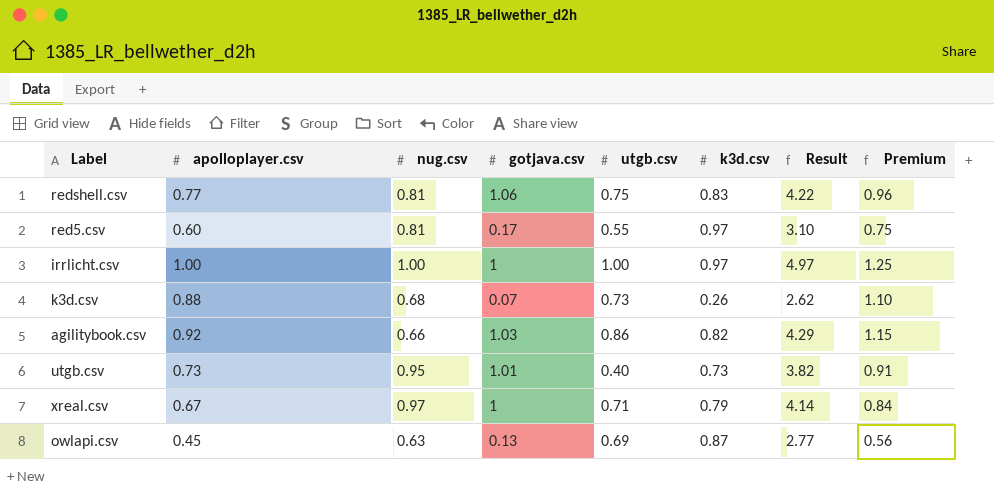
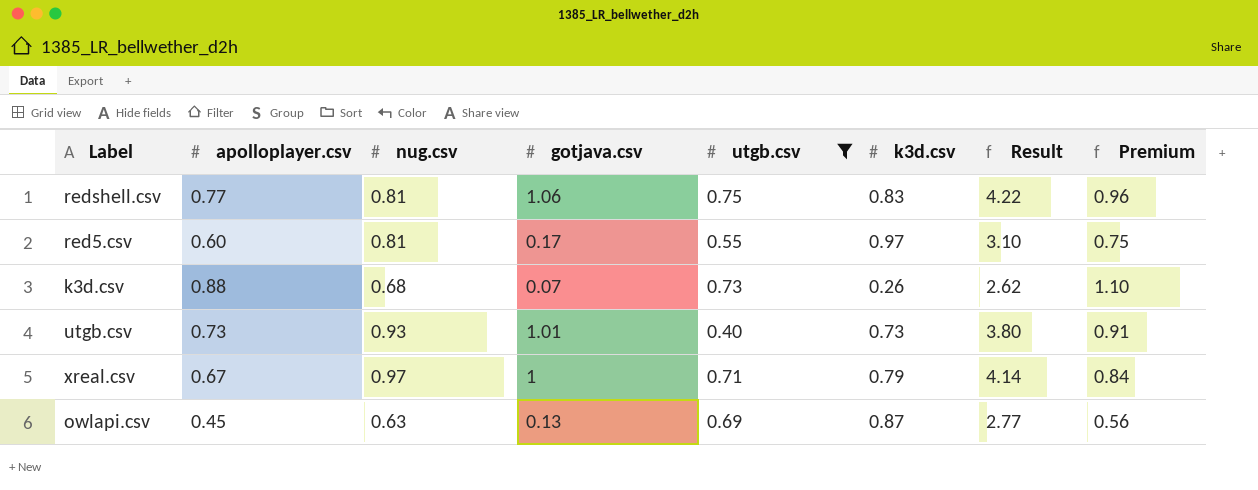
filter: none -> utgb.csv <= 0.75
utgb.csv | nug.csv: 0.95 -> 0.93
utgb.csv | Result: 3.82 -> 3.80

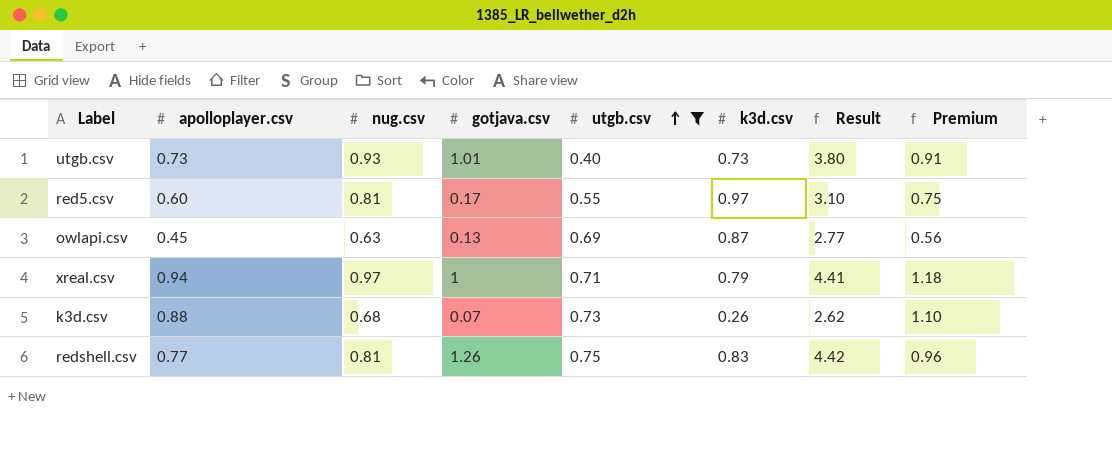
row order: none -> utgb.csv ascending
xreal.csv | apolloplayer.csv: 0.67 -> 0.94
xreal.csv | Result: 4.14 -> 4.41
xreal.csv | Premium: 0.84 -> 1.18
redshell.csv | gotjava.csv: 1.06 -> 1.26
redshell.csv | Result: 4.22 -> 4.42

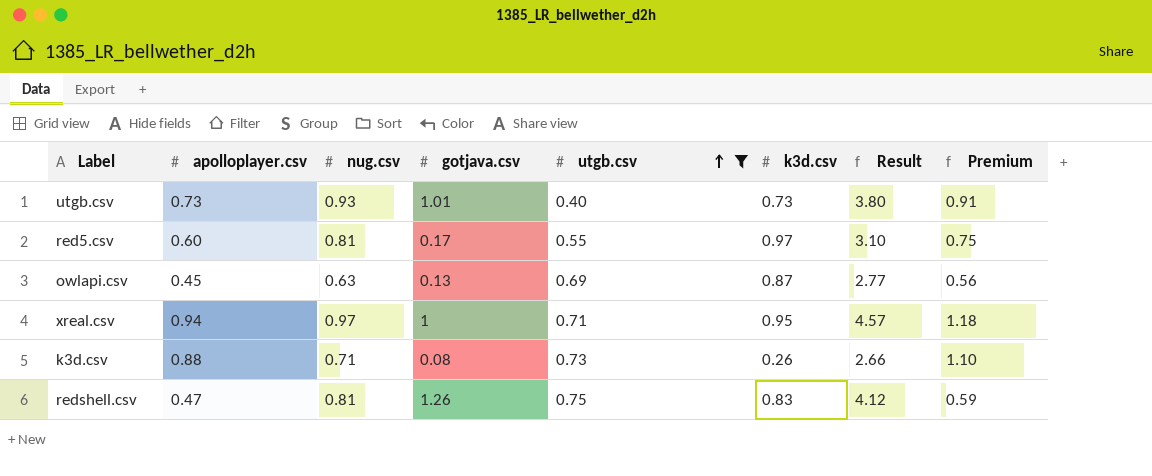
xreal.csv | k3d.csv: 0.79 -> 0.95
xreal.csv | Result: 4.41 -> 4.57
k3d.csv | nug.csv: 0.68 -> 0.71
k3d.csv | gotjava.csv: 0.07 -> 0.08
k3d.csv | Result: 2.62 -> 2.66
redshell.csv | apolloplayer.csv: 0.77 -> 0.47
redshell.csv | Result: 4.42 -> 4.12
redshell.csv | Premium: 0.96 -> 0.59

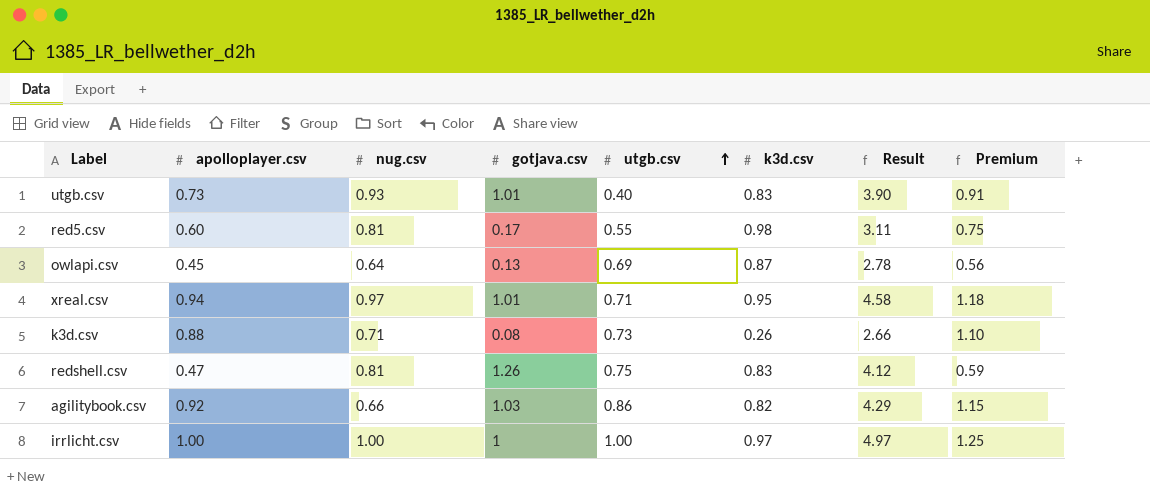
filter: utgb.csv <= 0.75 -> none
utgb.csv | k3d.csv: 0.73 -> 0.83
utgb.csv | Result: 3.80 -> 3.90
red5.csv | k3d.csv: 0.97 -> 0.98
red5.csv | Result: 3.10 -> 3.11
owlapi.csv | nug.csv: 0.63 -> 0.64
owlapi.csv | Result: 2.77 -> 2.78
xreal.csv | gotjava.csv: 1 -> 1.01
xreal.csv | Result: 4.57 -> 4.58

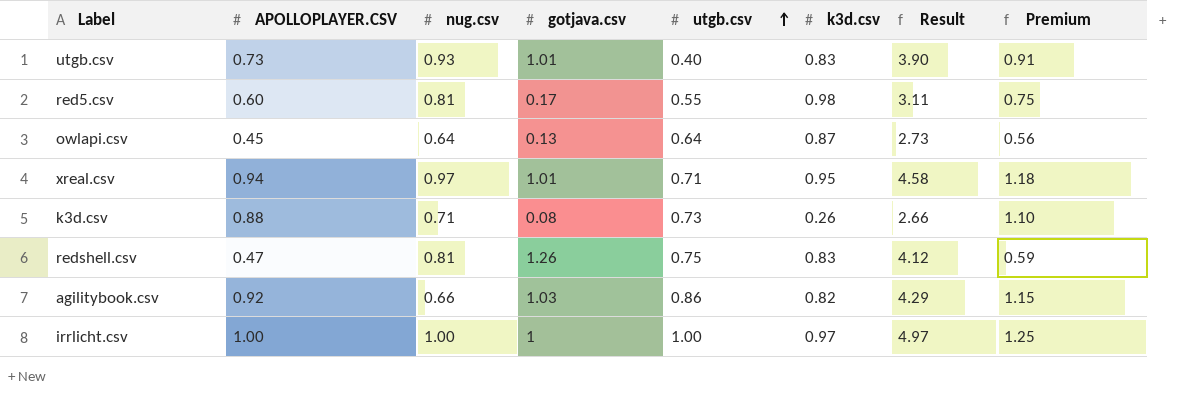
column name: apolloplayer.csv -> APOLLOPLAYER.CSV
owlapi.csv | utgb.csv: 0.69 -> 0.64
owlapi.csv | Result: 2.78 -> 2.73

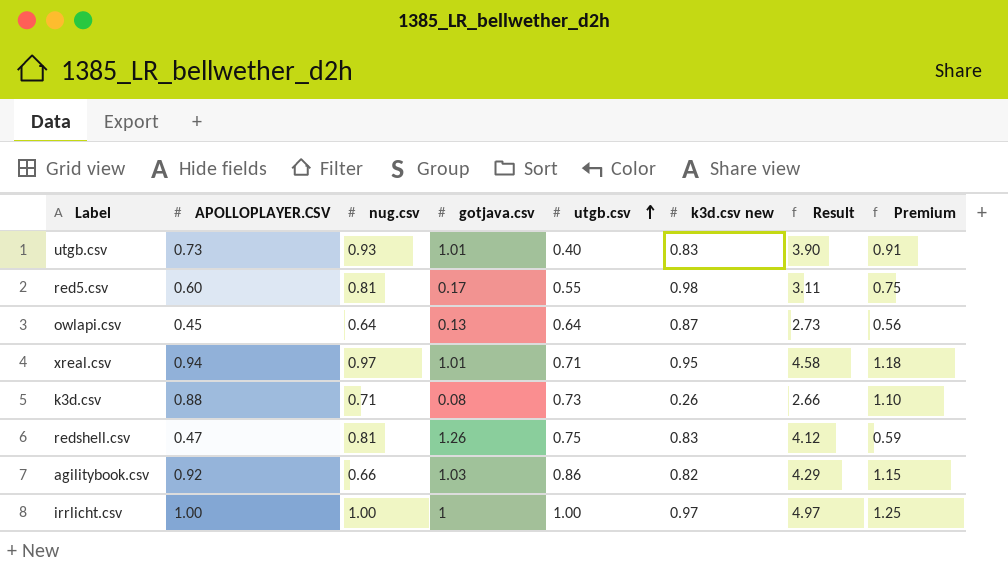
column name: k3d.csv -> k3d.csv new

